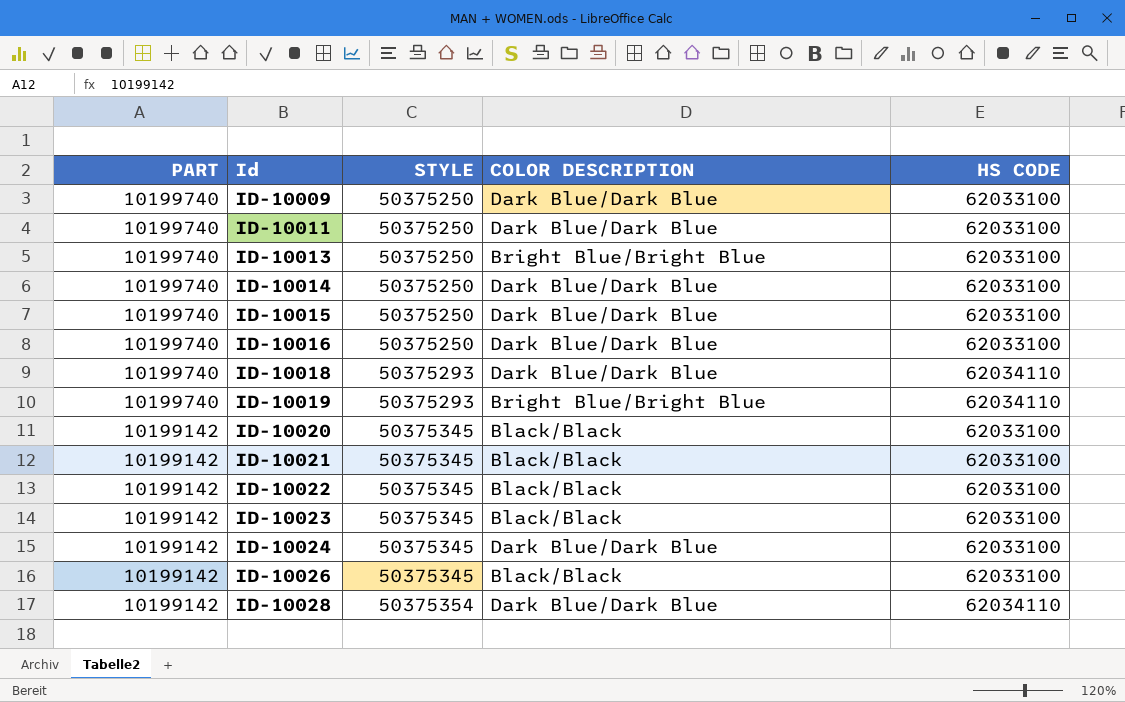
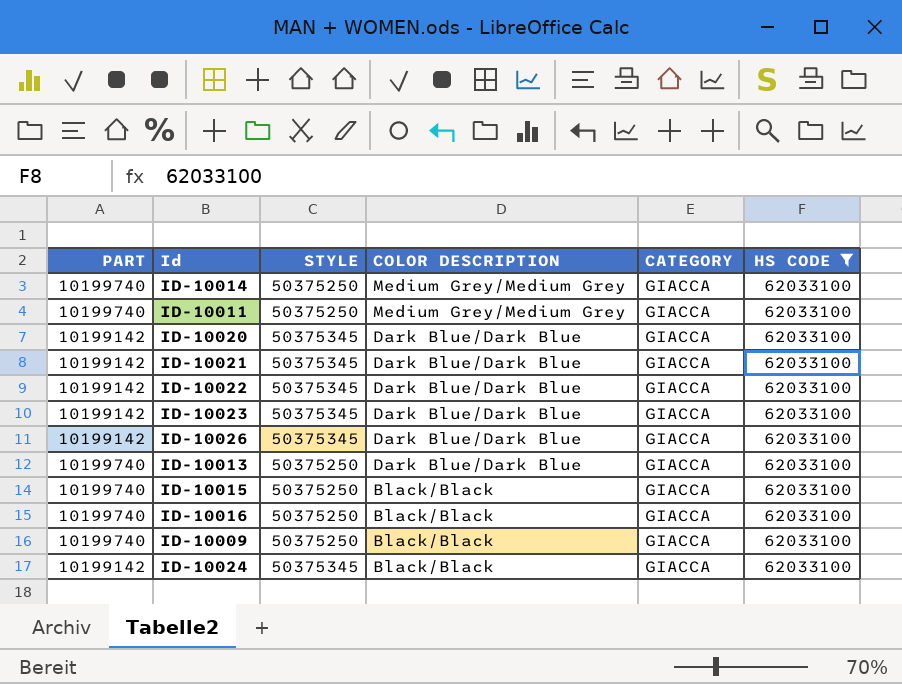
filter: none -> HS CODE = 62033100
row order: PART descending -> COLOR DESCRIPTION descending
column CATEGORY | position: none -> 5
ID-10014 | COLOR DESCRIPTION: Dark Blue/Dark Blue -> Medium Grey/Medium Grey
ID-10011 | COLOR DESCRIPTION: Dark Blue/Dark Blue -> Medium Grey/Medium Grey
ID-10020 | COLOR DESCRIPTION: Black/Black -> Dark Blue/Dark Blue
ID-10021 | COLOR DESCRIPTION: Black/Black -> Dark Blue/Dark Blue
ID-10022 | COLOR DESCRIPTION: Black/Black -> Dark Blue/Dark Blue
ID-10023 | COLOR DESCRIPTION: Black/Black -> Dark Blue/Dark Blue
ID-10026 | COLOR DESCRIPTION: Black/Black -> Dark Blue/Dark Blue
ID-10013 | COLOR DESCRIPTION: Bright Blue/Bright Blue -> Dark Blue/Dark Blue
ID-10015 | COLOR DESCRIPTION: Dark Blue/Dark Blue -> Black/Black
ID-10016 | COLOR DESCRIPTION: Dark Blue/Dark Blue -> Black/Black
ID-10009 | COLOR DESCRIPTION: Dark Blue/Dark Blue -> Black/Black
ID-10024 | COLOR DESCRIPTION: Dark Blue/Dark Blue -> Black/Black

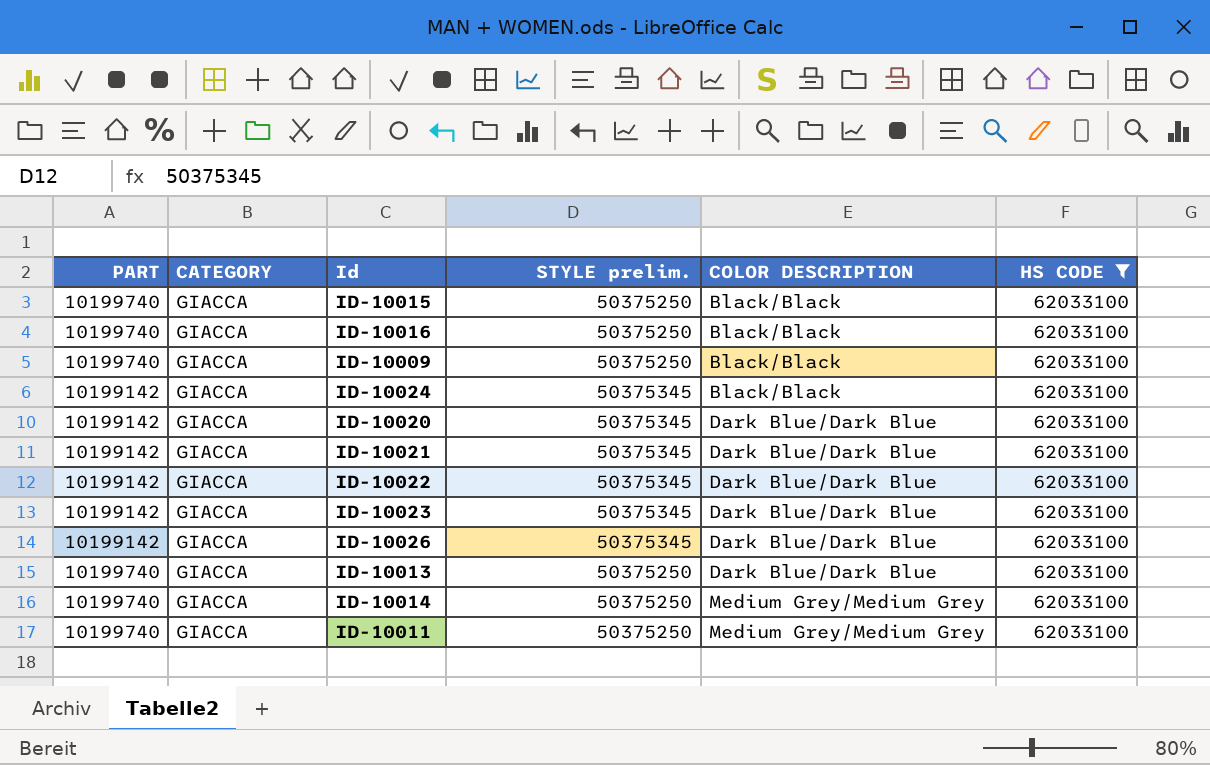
row order: COLOR DESCRIPTION descending -> COLOR DESCRIPTION ascending
column CATEGORY | position: 5 -> 2
column name: STYLE -> STYLE prelim.

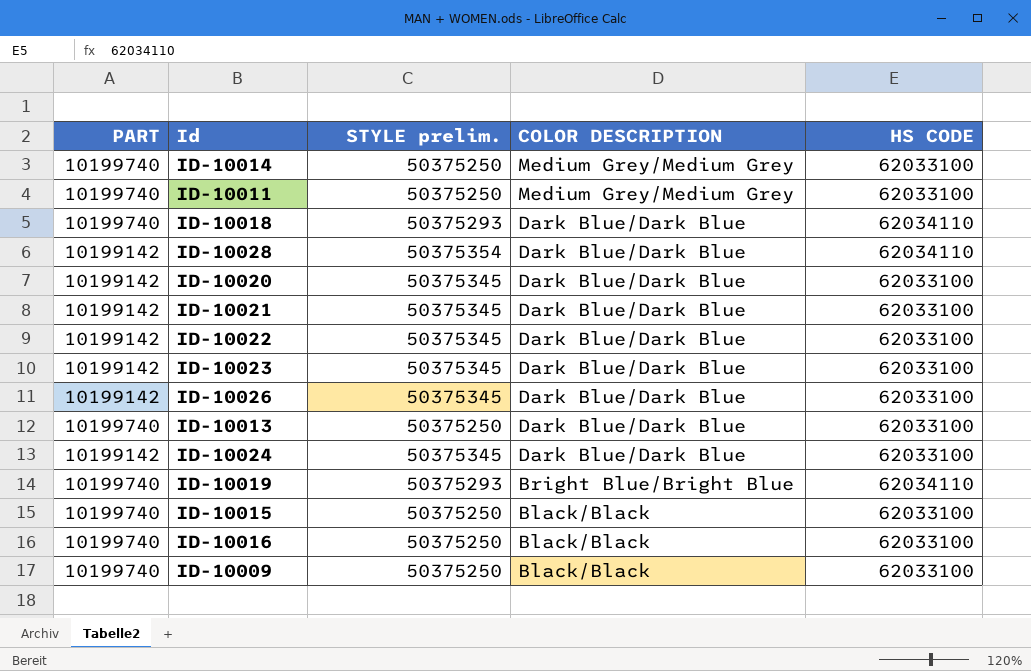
filter: HS CODE = 62033100 -> none
row order: COLOR DESCRIPTION ascending -> COLOR DESCRIPTION descending
column CATEGORY | position: 2 -> none
ID-10024 | COLOR DESCRIPTION: Black/Black -> Dark Blue/Dark Blue

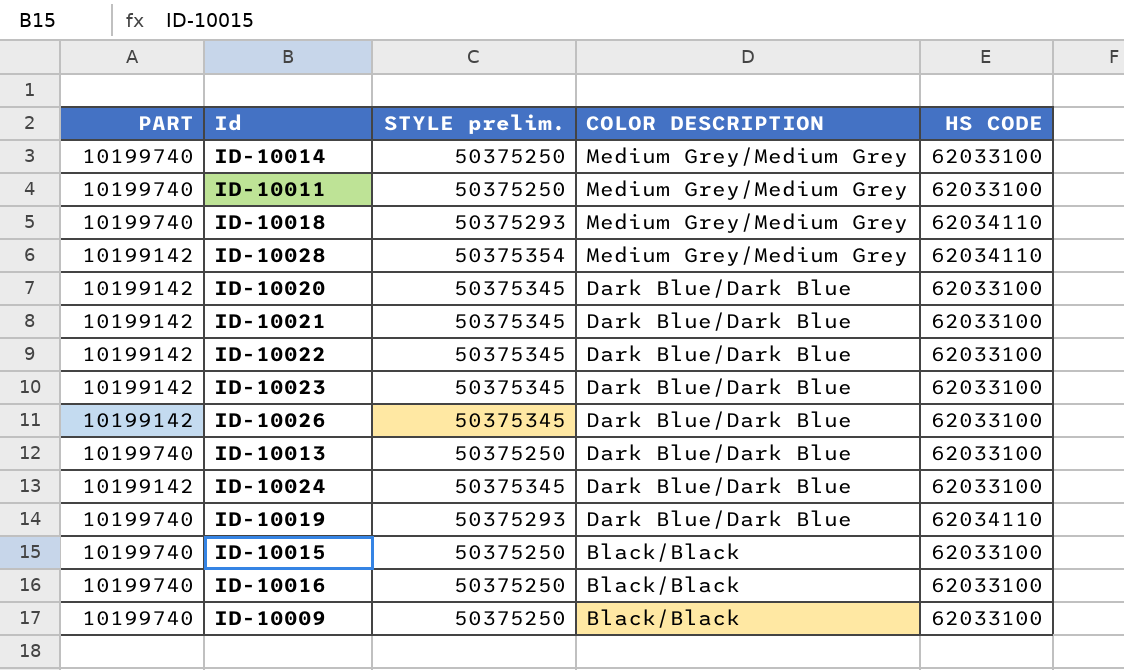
ID-10018 | COLOR DESCRIPTION: Dark Blue/Dark Blue -> Medium Grey/Medium Grey
ID-10028 | COLOR DESCRIPTION: Dark Blue/Dark Blue -> Medium Grey/Medium Grey
ID-10019 | COLOR DESCRIPTION: Bright Blue/Bright Blue -> Dark Blue/Dark Blue

